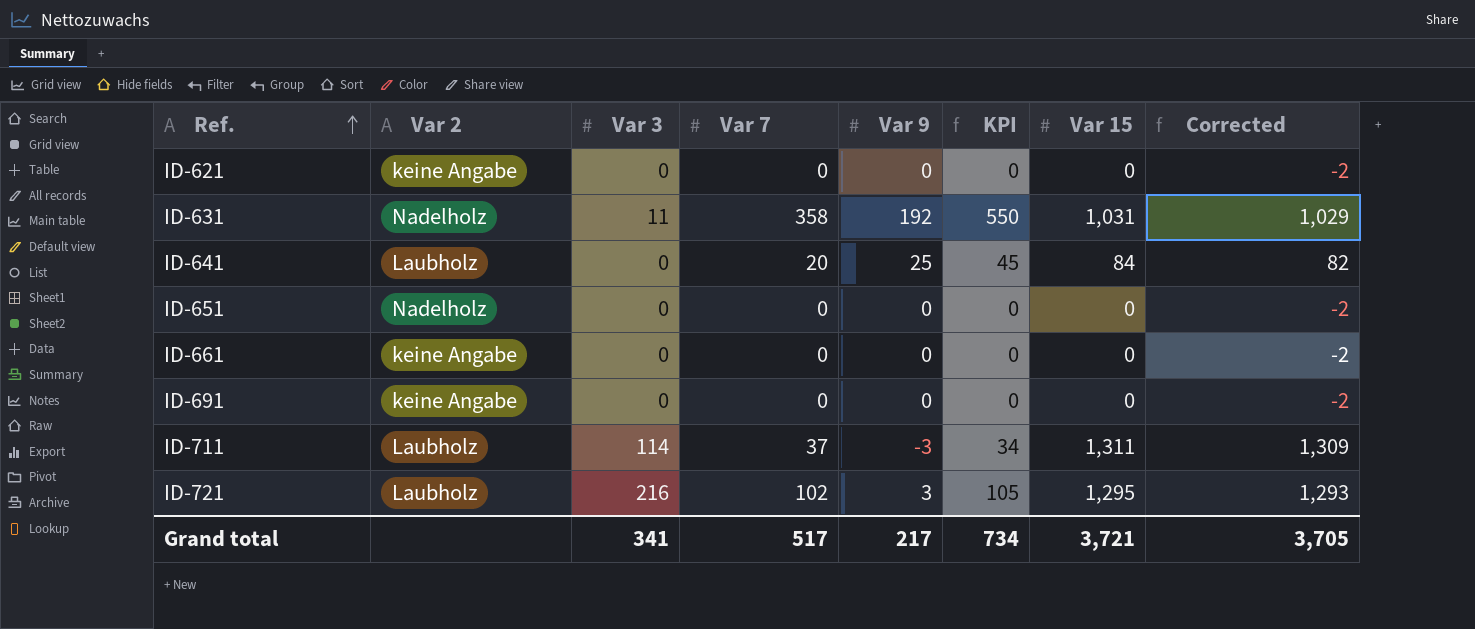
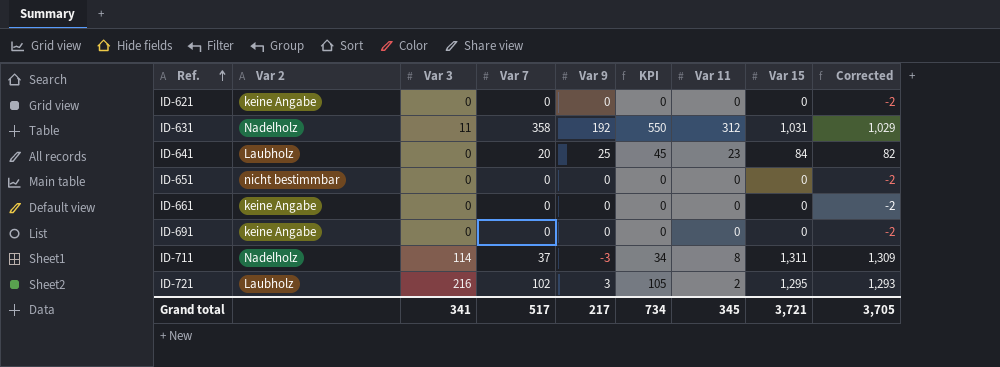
column Var 11 | position: none -> 7
ID-651 | Var 2: Nadelholz -> nicht bestimmbar
ID-711 | Var 2: Laubholz -> Nadelholz

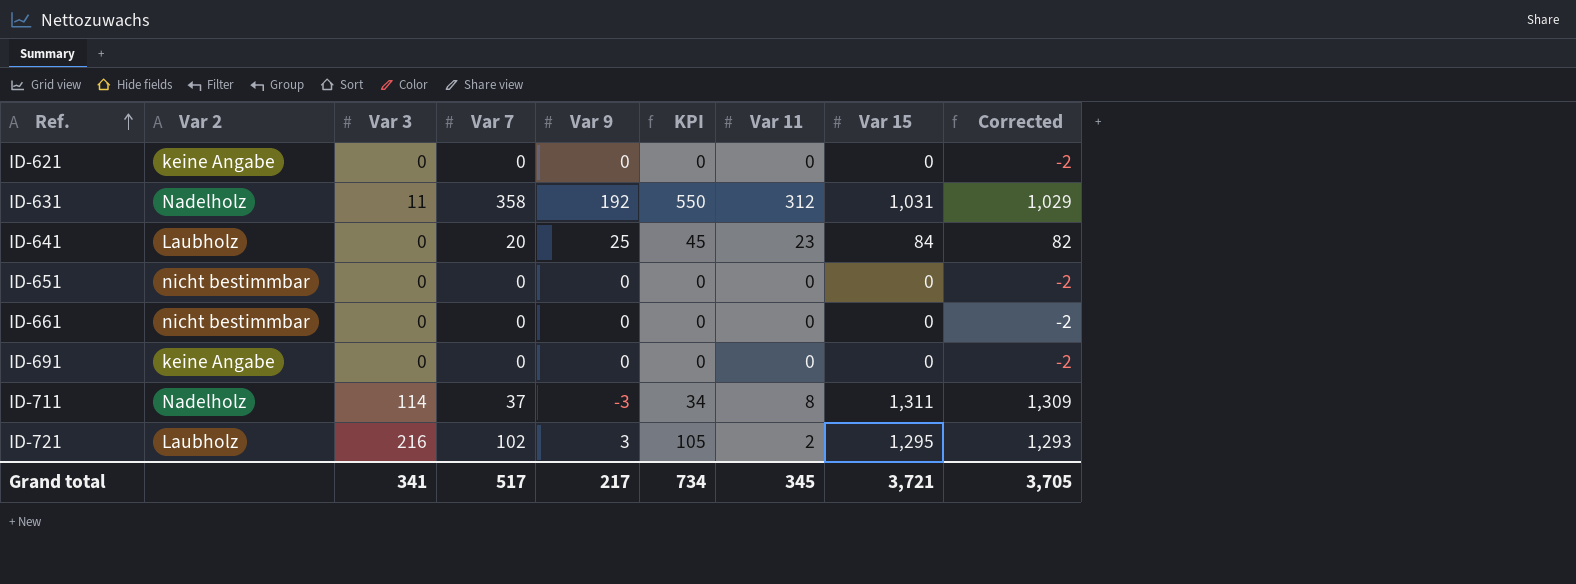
ID-661 | Var 2: keine Angabe -> nicht bestimmbar

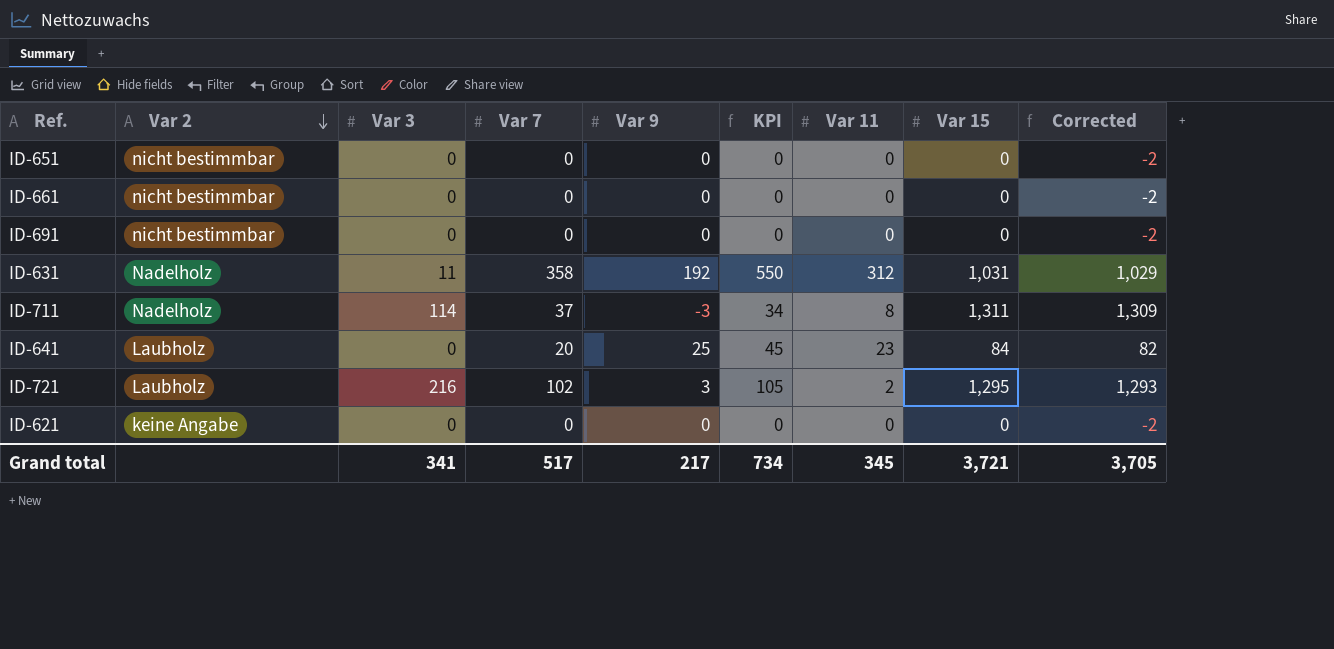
row order: Ref. ascending -> Var 2 descending
ID-691 | Var 2: keine Angabe -> nicht bestimmbar

